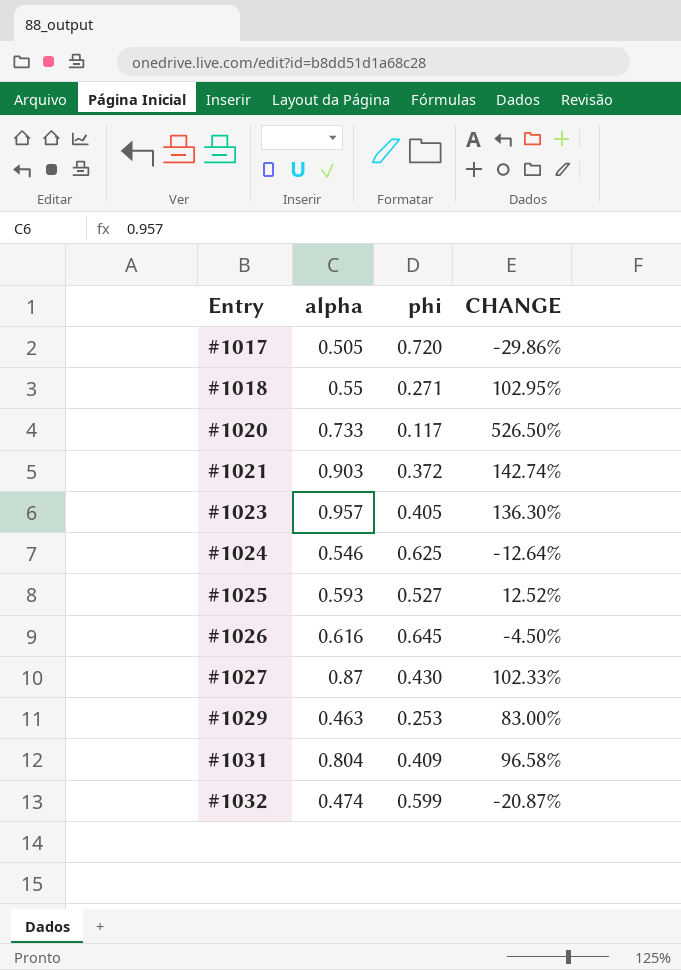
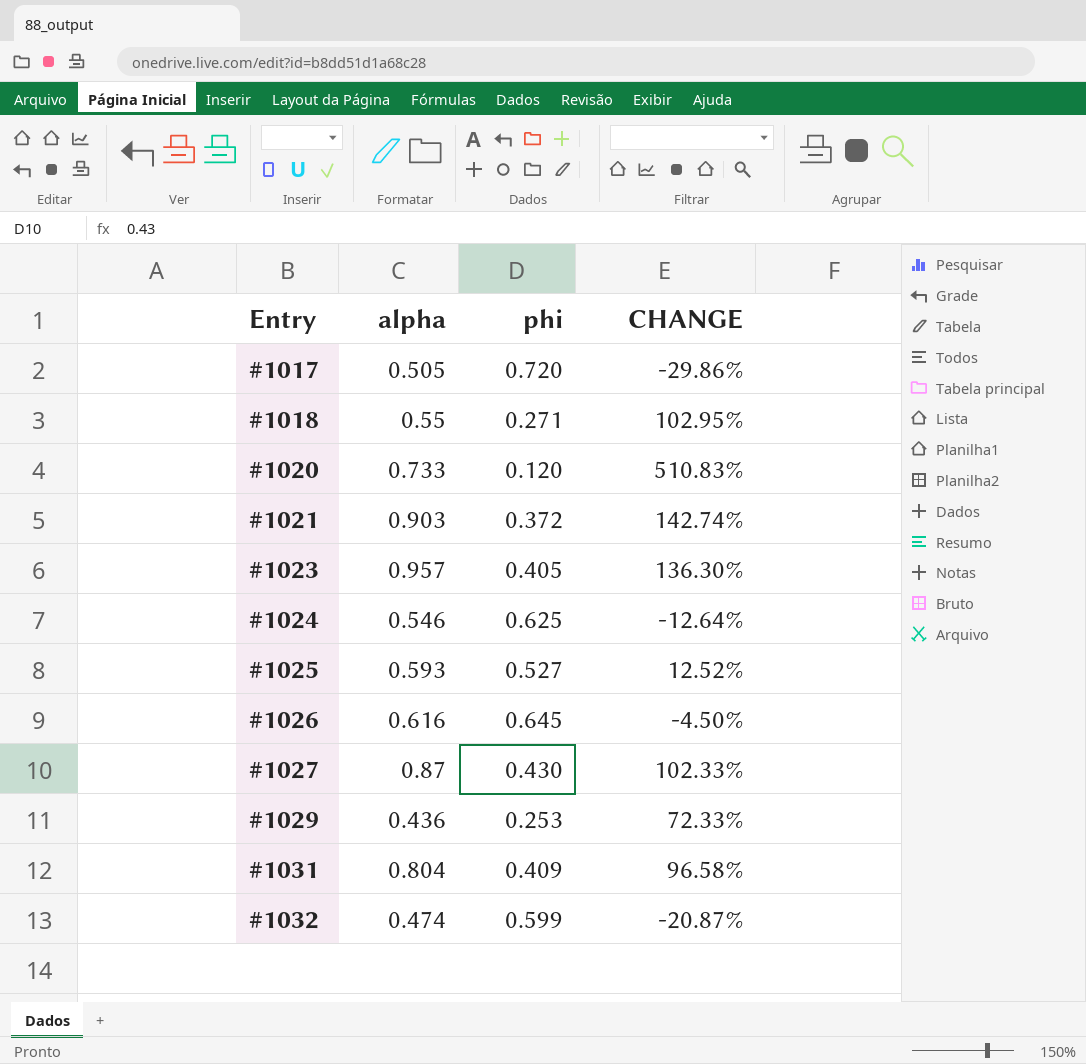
#1020 | phi: 0.117 -> 0.120
#1020 | CHANGE: 526.50% -> 510.83%
#1029 | alpha: 0.463 -> 0.436
#1029 | CHANGE: 83.00% -> 72.33%

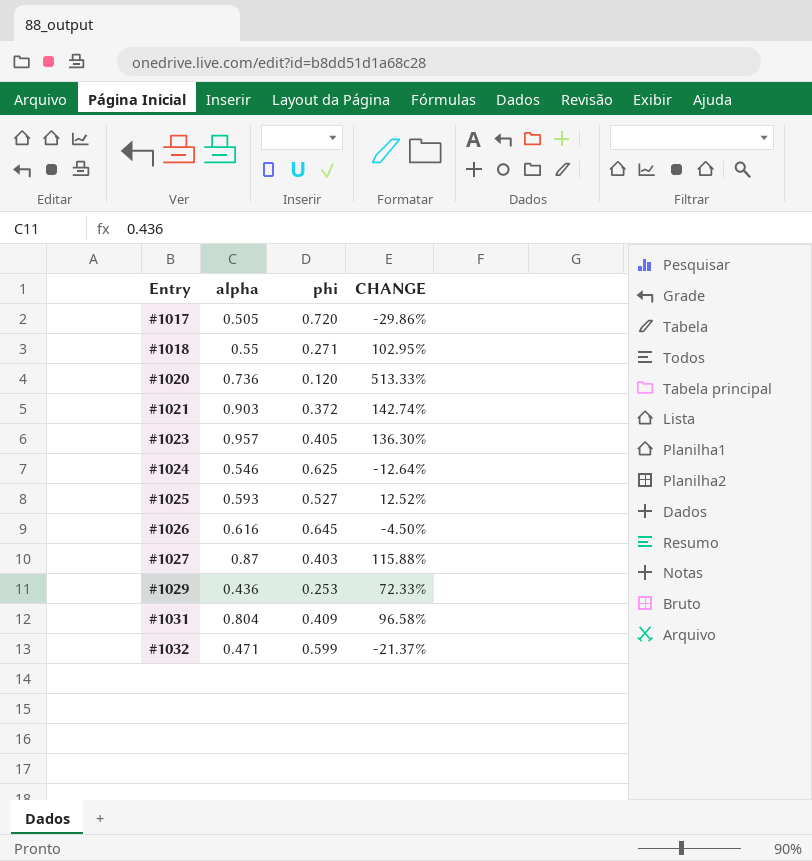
#1020 | alpha: 0.733 -> 0.736
#1020 | CHANGE: 510.83% -> 513.33%
#1027 | phi: 0.430 -> 0.403
#1027 | CHANGE: 102.33% -> 115.88%
#1032 | alpha: 0.474 -> 0.471
#1032 | CHANGE: -20.87% -> -21.37%

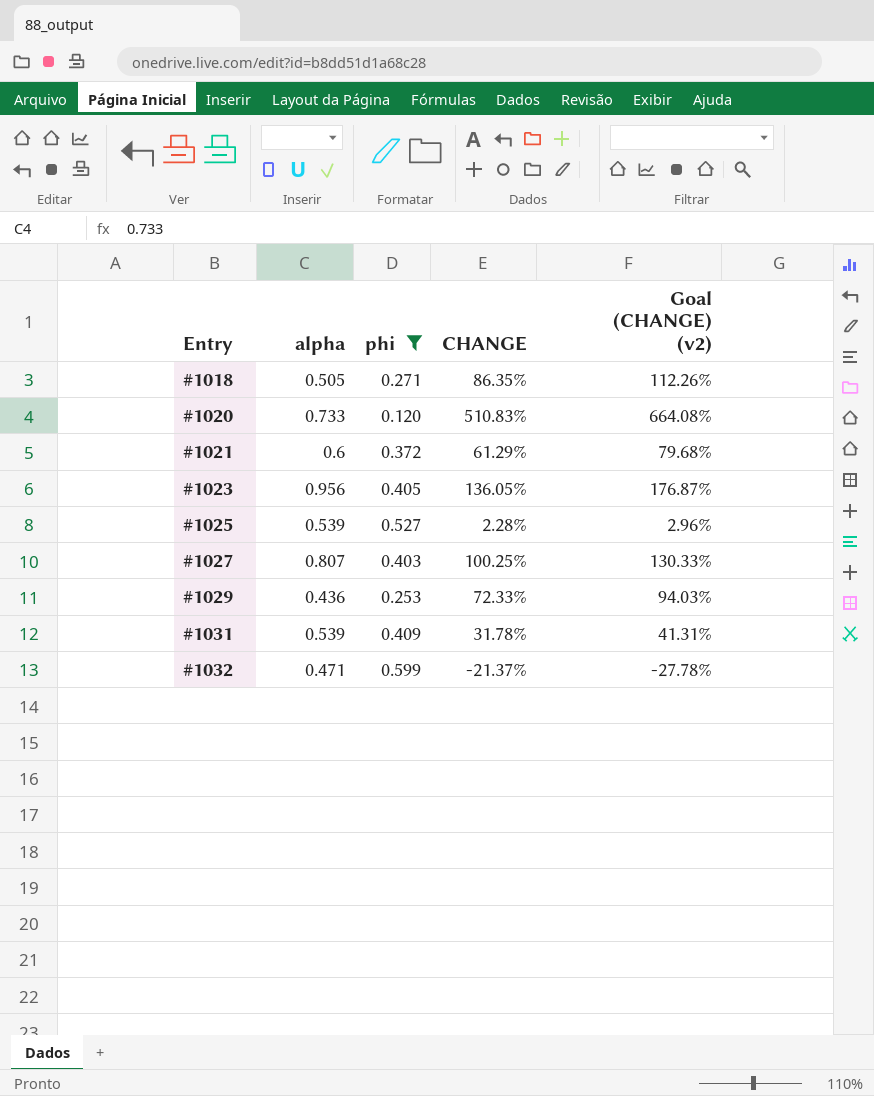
filter: none -> phi <= 0.599
column Goal (CHANGE) (v2) | formula: none -> [CHANGE] * 1.3
#1018 | alpha: 0.55 -> 0.505
#1018 | CHANGE: 102.95% -> 86.35%
#1020 | alpha: 0.736 -> 0.733
#1020 | CHANGE: 513.33% -> 510.83%
#1021 | alpha: 0.903 -> 0.6
#1021 | CHANGE: 142.74% -> 61.29%
#1023 | alpha: 0.957 -> 0.956
#1023 | CHANGE: 136.30% -> 136.05%
#1025 | alpha: 0.593 -> 0.539
#1025 | CHANGE: 12.52% -> 2.28%
#1027 | alpha: 0.87 -> 0.807
#1027 | CHANGE: 115.88% -> 100.25%
#1031 | alpha: 0.804 -> 0.539
#1031 | CHANGE: 96.58% -> 31.78%

